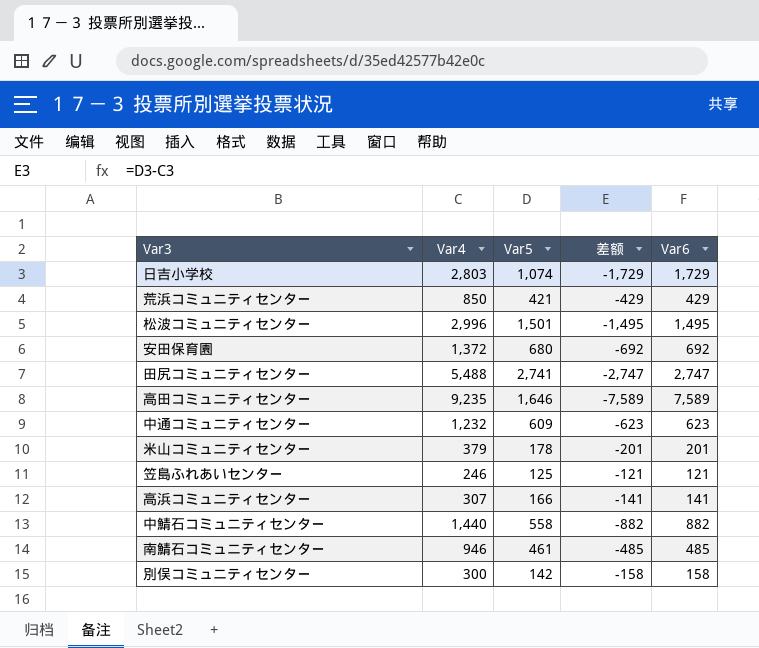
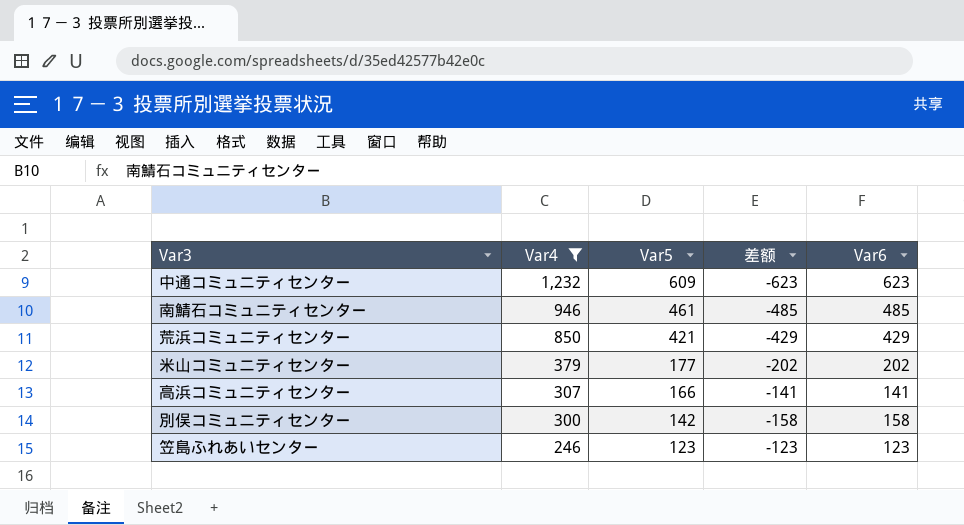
filter: none -> Var4 <= 1,232
row order: none -> Var4 descending
米山コミュニティセンター | Var5: 178 -> 177
米山コミュニティセンター | 差额: -201 -> -202
米山コミュニティセンター | Var6: 201 -> 202
笠島ふれあいセンター | Var5: 125 -> 123
笠島ふれあいセンター | 差额: -121 -> -123
笠島ふれあいセンター | Var6: 121 -> 123

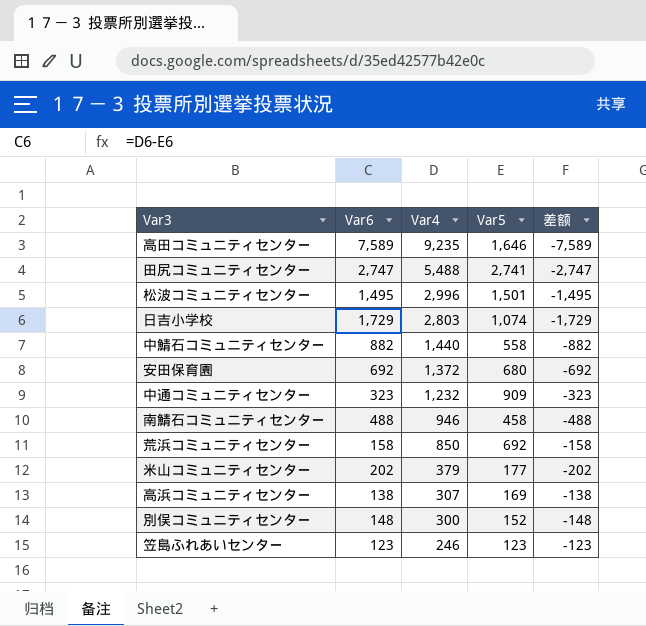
filter: Var4 <= 1,232 -> none
column Var6 | position: 5 -> 2
中通コミュニティセンター | Var6: 623 -> 323
中通コミュニティセンター | Var5: 609 -> 909
中通コミュニティセンター | 差额: -623 -> -323
南鯖石コミュニティセンター | Var6: 485 -> 488
南鯖石コミュニティセンター | Var5: 461 -> 458
南鯖石コミュニティセンター | 差额: -485 -> -488
荒浜コミュニティセンター | Var6: 429 -> 158
荒浜コミュニティセンター | Var5: 421 -> 692
荒浜コミュニティセンター | 差额: -429 -> -158
高浜コミュニティセンター | Var6: 141 -> 138
高浜コミュニティセンター | Var5: 166 -> 169
高浜コミュニティセンター | 差额: -141 -> -138
別俣コミュニティセンター | Var6: 158 -> 148
別俣コミュニティセンター | Var5: 142 -> 152
別俣コミュニティセンター | 差额: -158 -> -148

